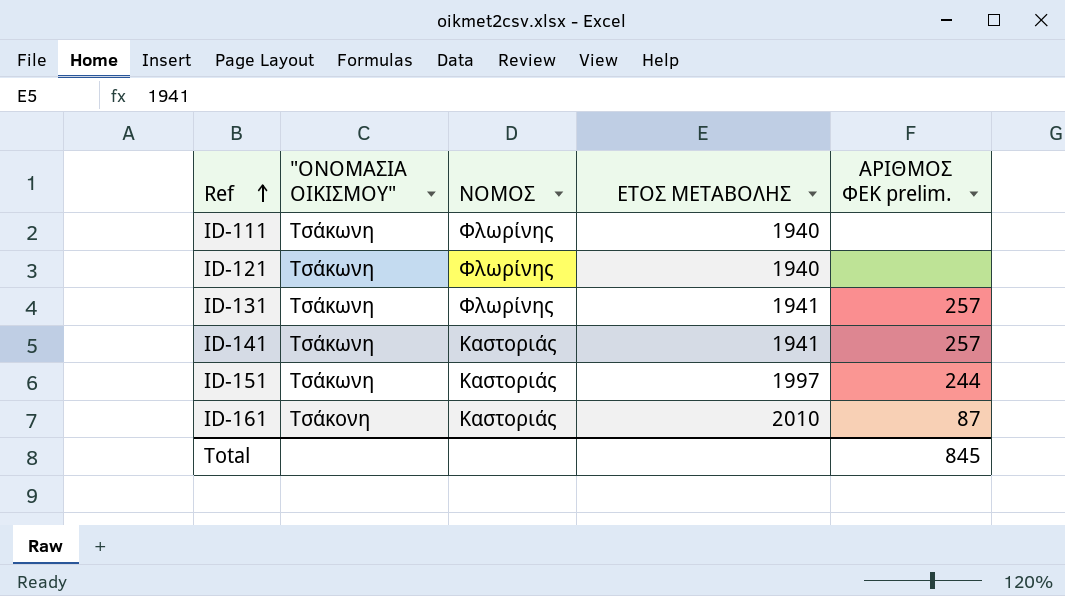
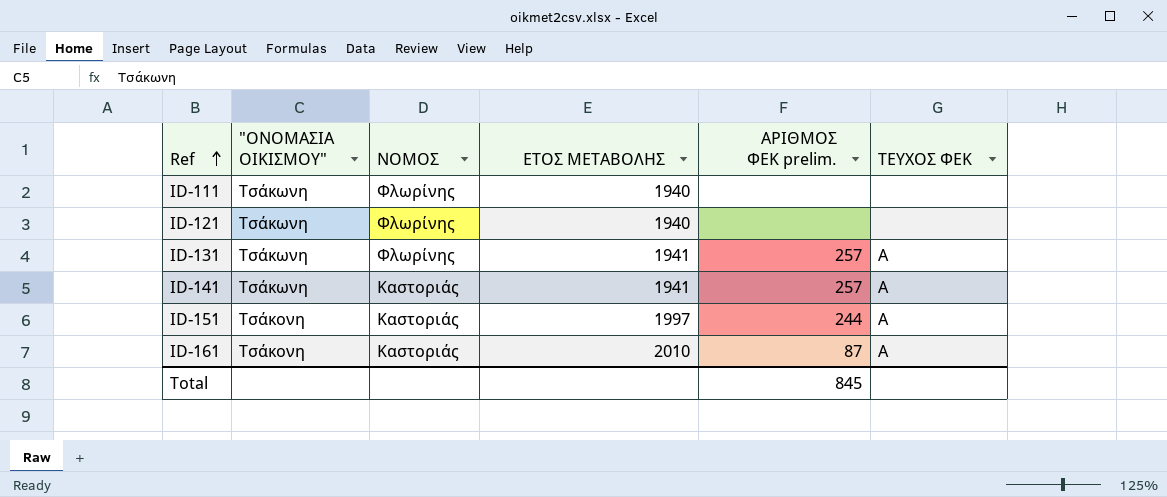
column ΤΕΥΧΟΣ ΦΕΚ | position: none -> 6
ID-151 | "ΟΝΟΜΑΣΙΑ ΟΙΚΙΣΜΟΥ": Τσάκωνη -> Τσάκονη

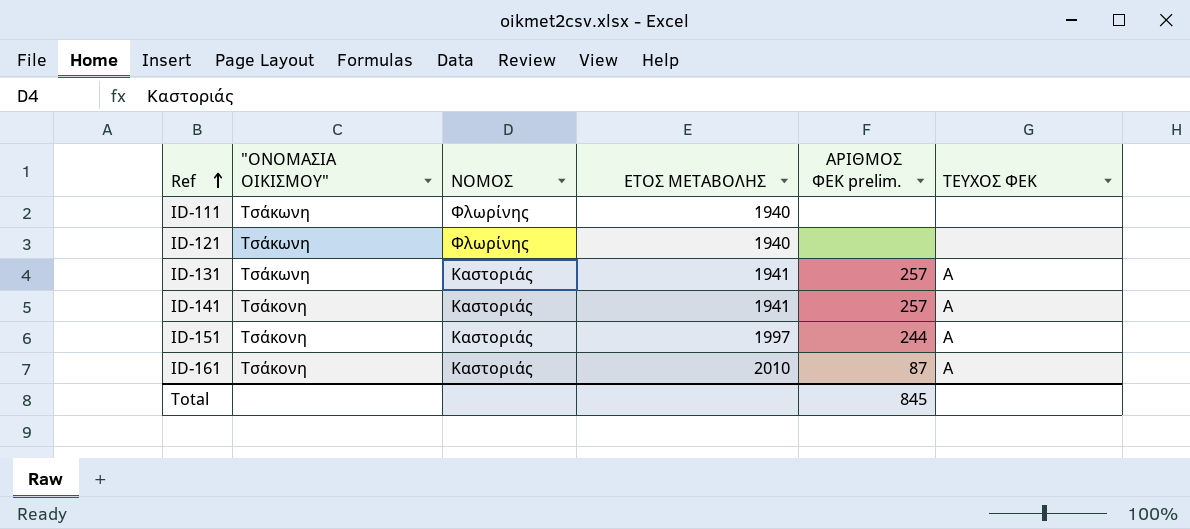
ID-131 | ΝΟΜΟΣ: Φλωρίνης -> Καστοριάς
ID-141 | "ΟΝΟΜΑΣΙΑ ΟΙΚΙΣΜΟΥ": Τσάκωνη -> Τσάκονη

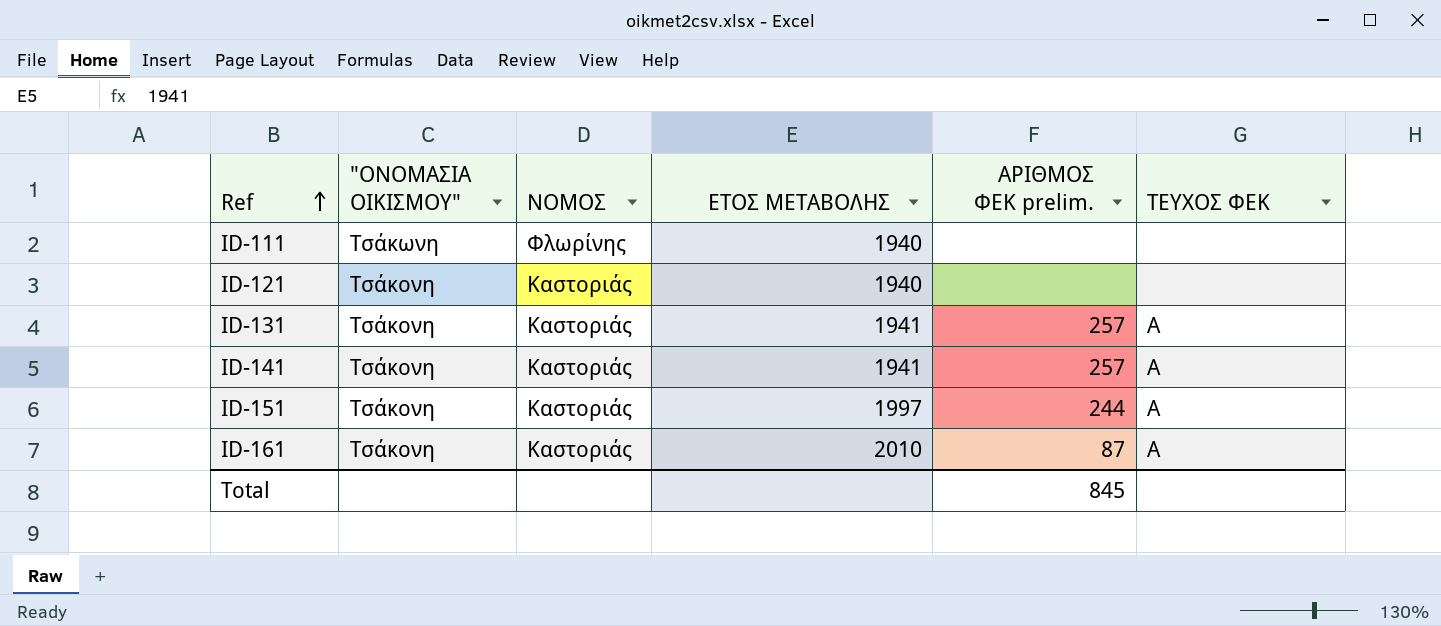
ID-121 | "ΟΝΟΜΑΣΙΑ ΟΙΚΙΣΜΟΥ": Τσάκωνη -> Τσάκονη
ID-121 | ΝΟΜΟΣ: Φλωρίνης -> Καστοριάς
ID-131 | "ΟΝΟΜΑΣΙΑ ΟΙΚΙΣΜΟΥ": Τσάκωνη -> Τσάκονη

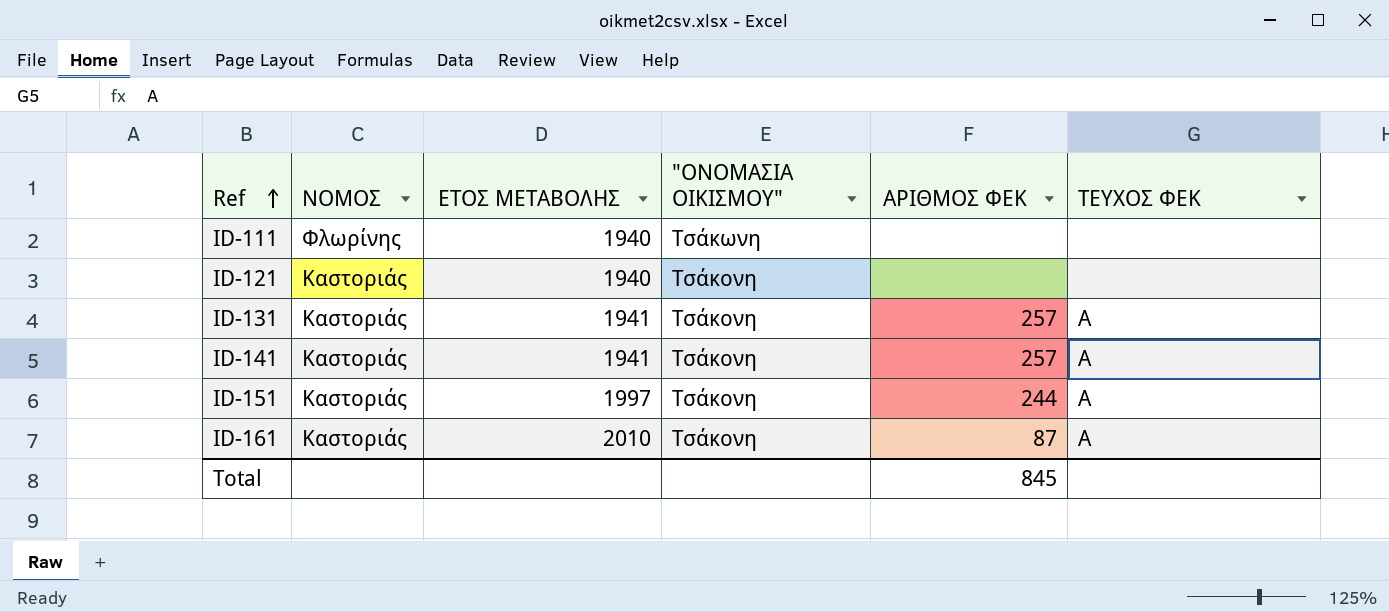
column "ΟΝΟΜΑΣΙΑ ΟΙΚΙΣΜΟΥ" | position: 2 -> 4
column name: ΑΡΙΘΜΟΣ ΦΕΚ prelim. -> ΑΡΙΘΜΟΣ ΦΕΚ

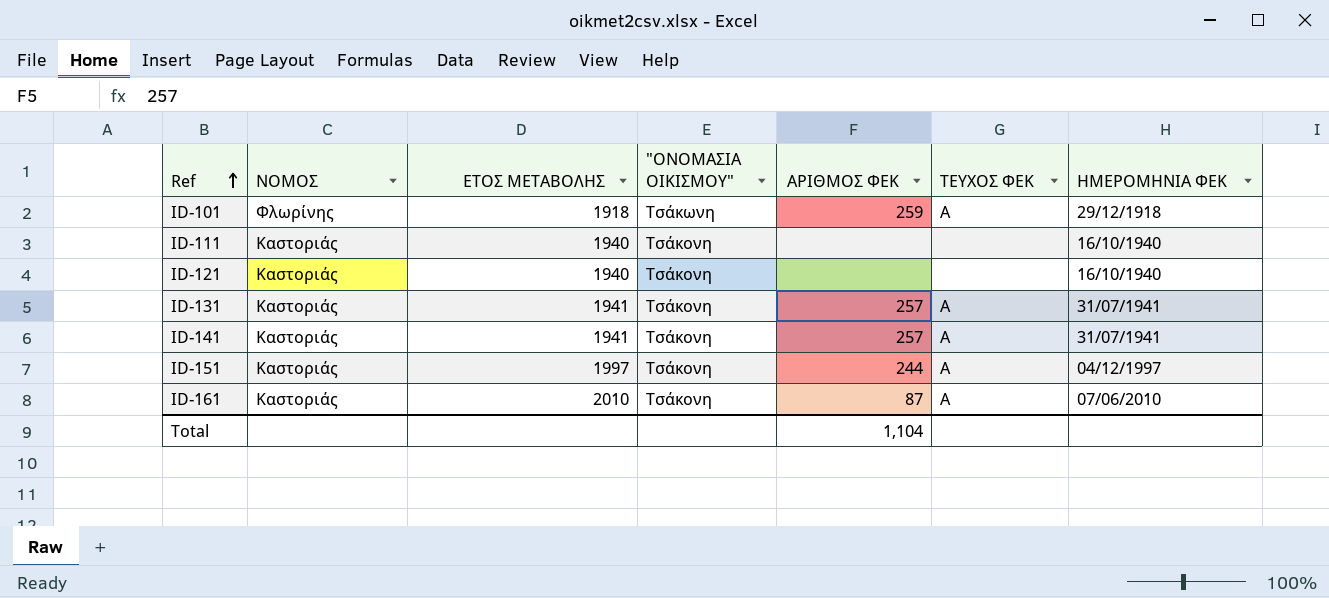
column ΗΜΕΡΟΜΗΝΙΑ ΦΕΚ | position: none -> 7
row ID-101: none -> Φλωρίνης | 1918 | Τσάκωνη | 259 | Α | 29/12/1918
ID-111 | ΝΟΜΟΣ: Φλωρίνης -> Καστοριάς
ID-111 | "ΟΝΟΜΑΣΙΑ ΟΙΚΙΣΜΟΥ": Τσάκωνη -> Τσάκονη
Total | ΑΡΙΘΜΟΣ ΦΕΚ: 845 -> 1,104

